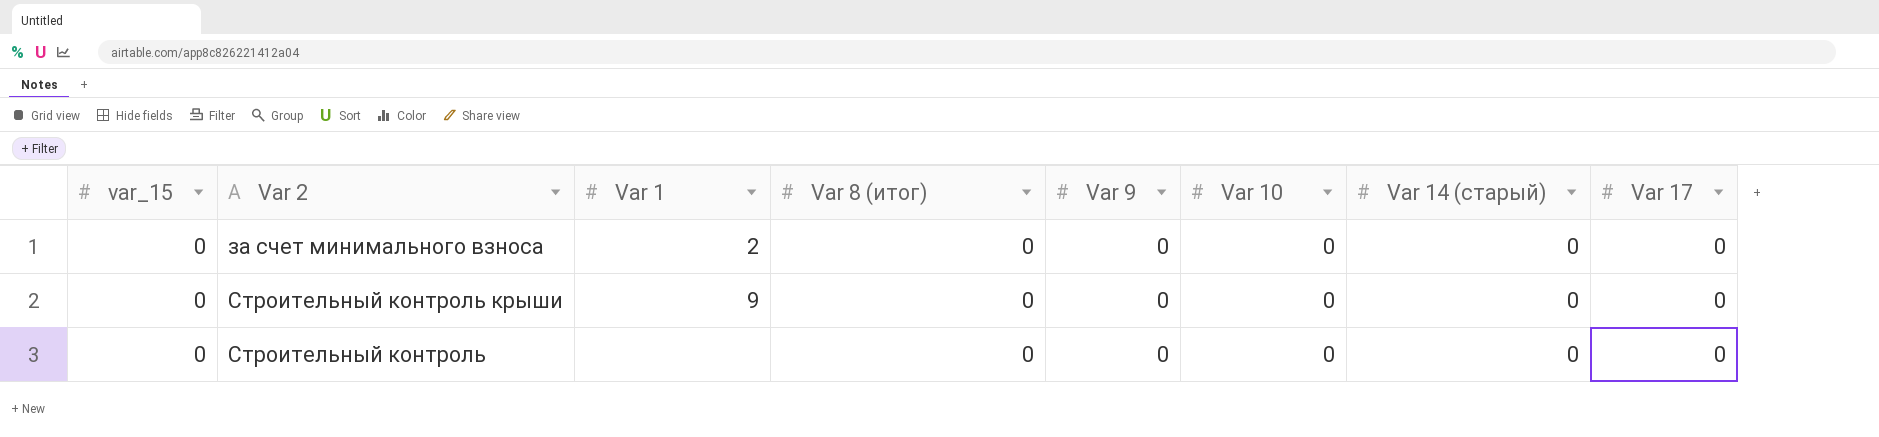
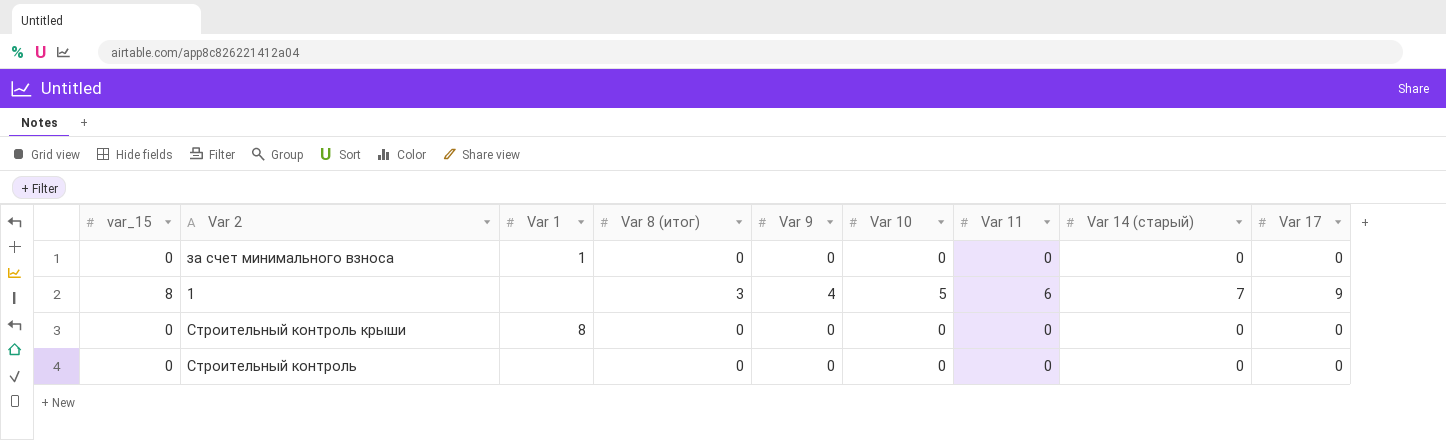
column Var 11 | position: none -> 7
за счет минимального взноса | Var 1: 2 -> 1
row 1: none -> 8 | none | 3 | 4 | 5 | 6 | 7 | 9
Строительный контроль крыши | Var 1: 9 -> 8

